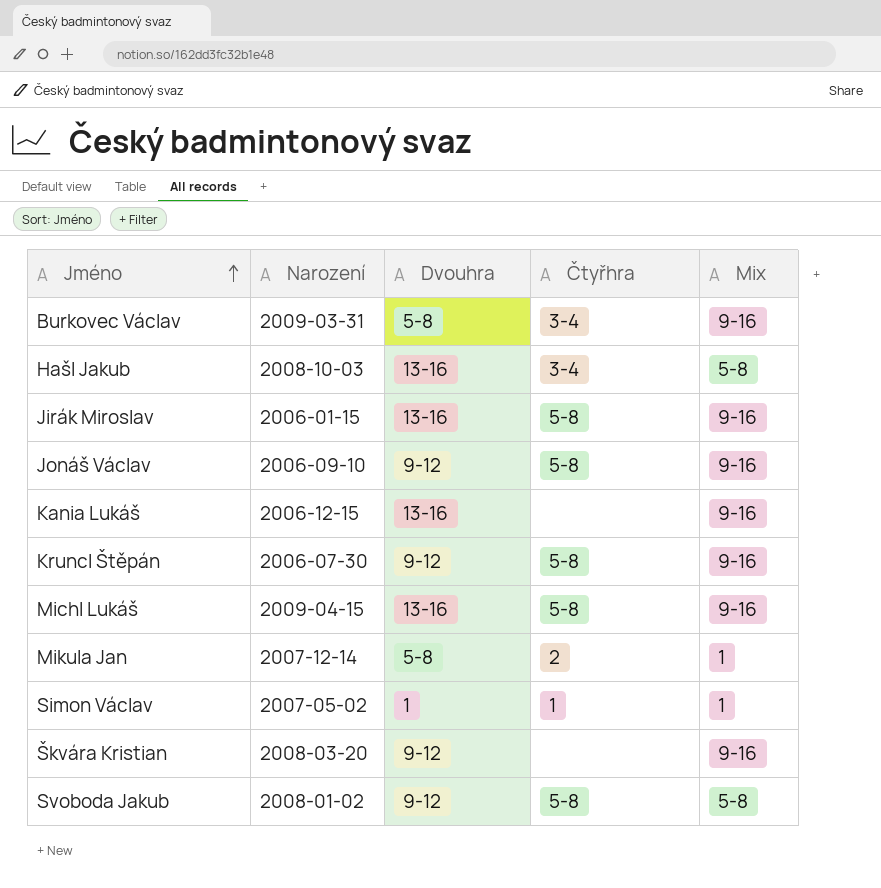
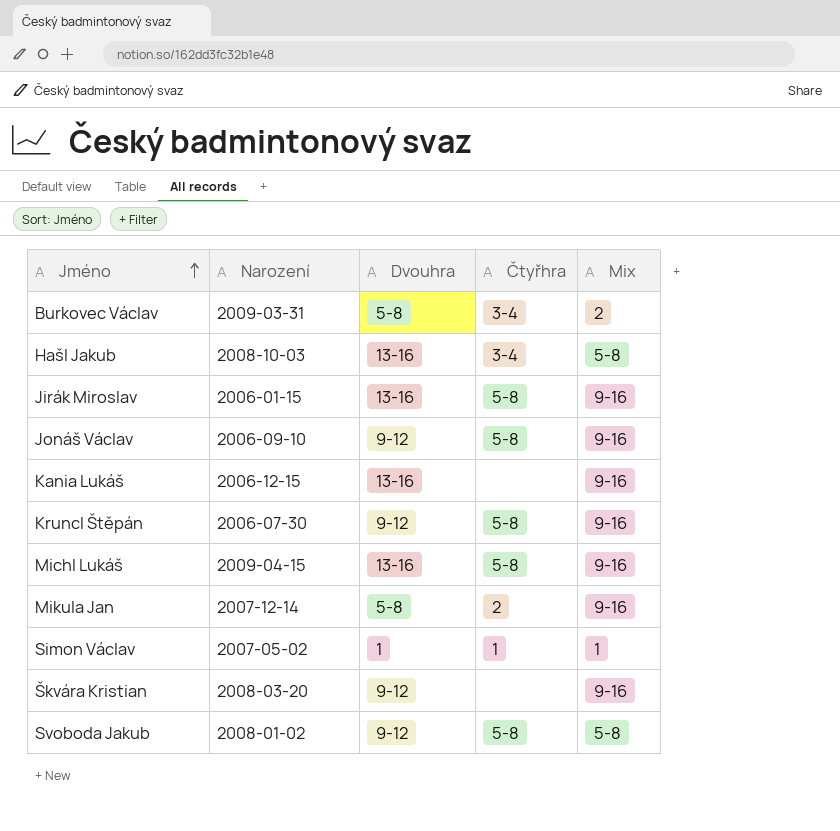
Burkovec Václav | Mix: 9-16 -> 2
Mikula Jan | Mix: 1 -> 9-16

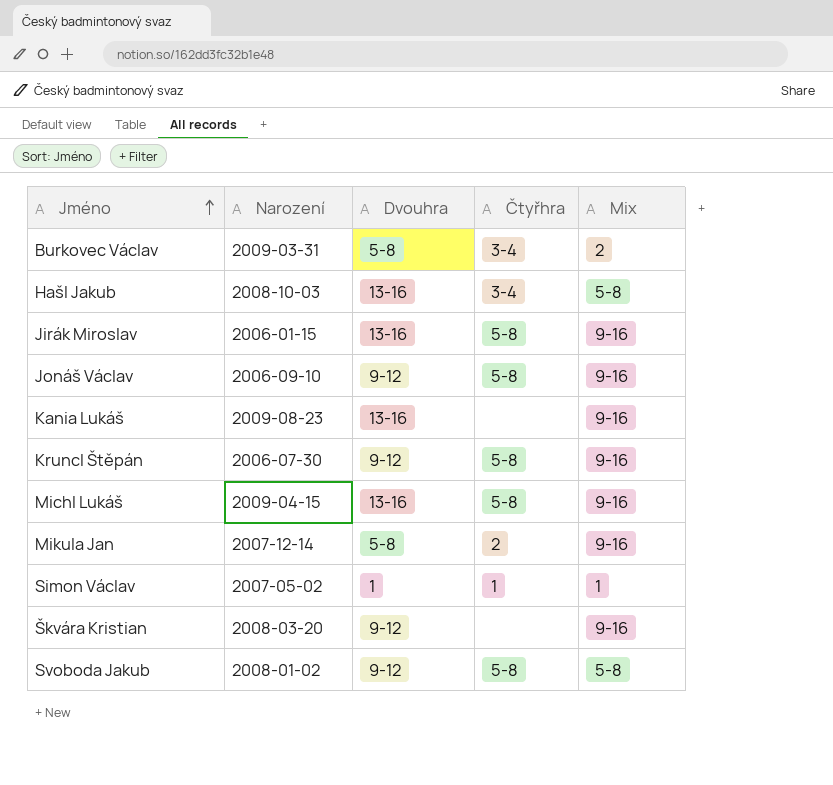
Kania Lukáš | Narození: 2006-12-15 -> 2009-08-23

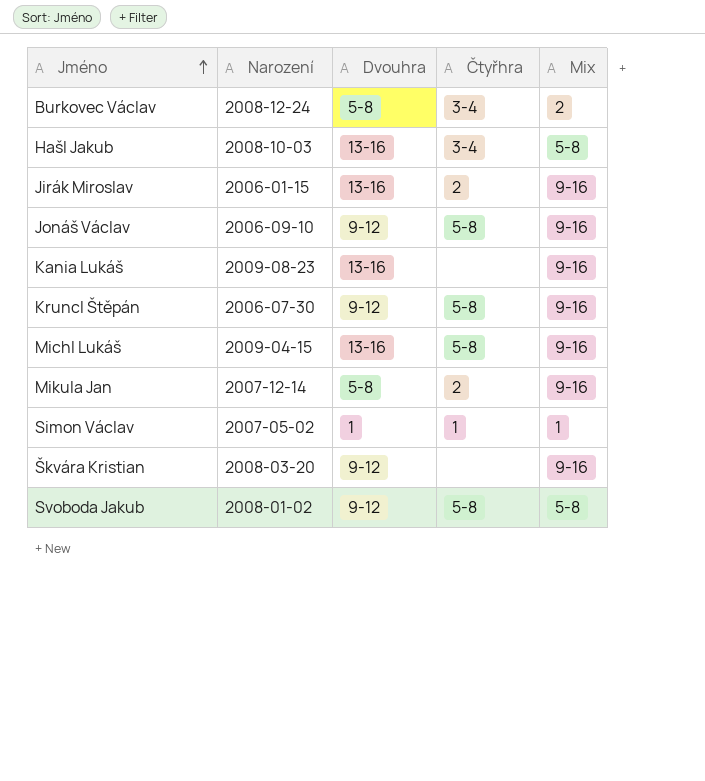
Burkovec Václav | Narození: 2009-03-31 -> 2008-12-24
Jirák Miroslav | Čtyřhra: 5-8 -> 2

